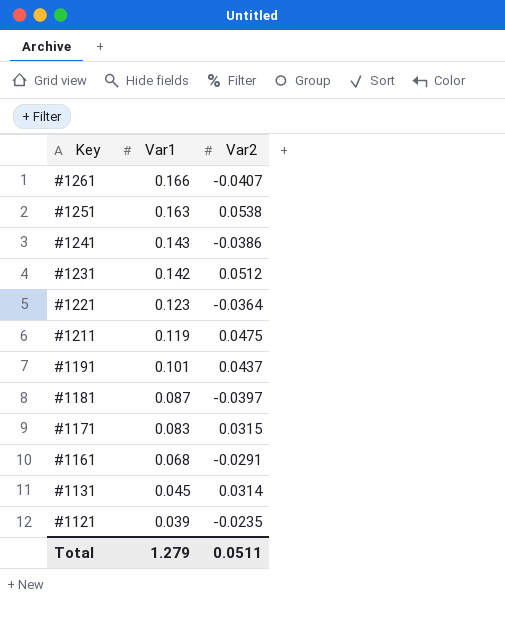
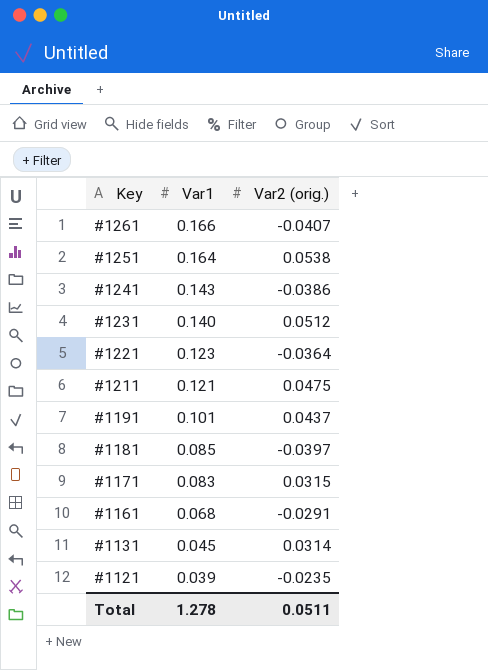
column name: Var2 -> Var2 (orig.)
#1251 | Var1: 0.163 -> 0.164
#1231 | Var1: 0.142 -> 0.140
#1211 | Var1: 0.119 -> 0.121
#1181 | Var1: 0.087 -> 0.085
Total | Var1: 1.279 -> 1.278

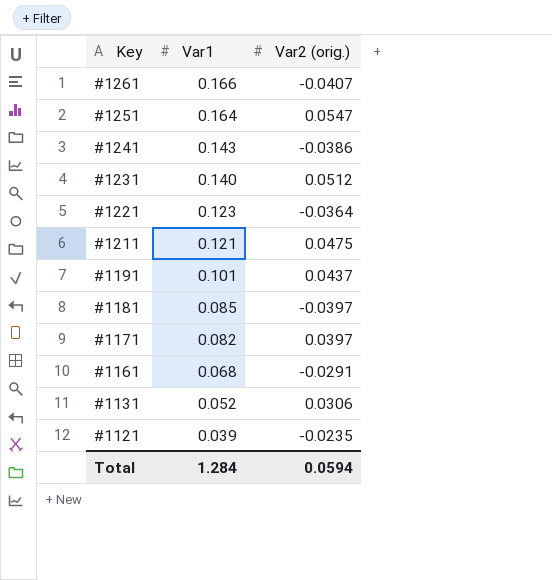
#1251 | Var2 (orig.): 0.0538 -> 0.0547
#1171 | Var1: 0.083 -> 0.082
#1171 | Var2 (orig.): 0.0315 -> 0.0397
#1131 | Var1: 0.045 -> 0.052
#1131 | Var2 (orig.): 0.0314 -> 0.0306
Total | Var1: 1.278 -> 1.284
Total | Var2 (orig.): 0.0511 -> 0.0594

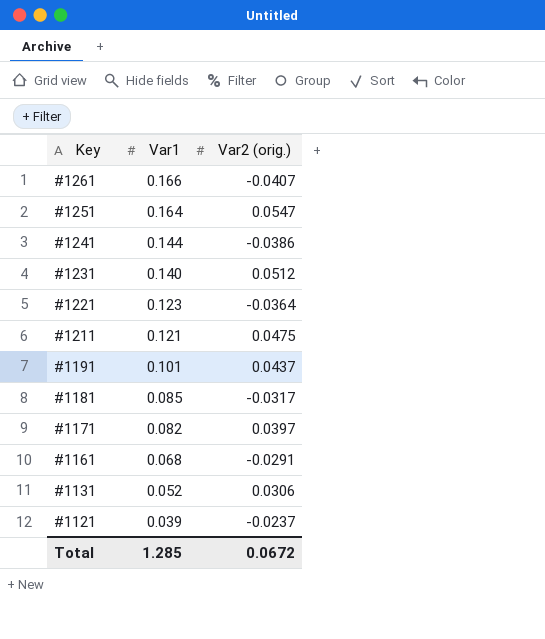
#1241 | Var1: 0.143 -> 0.144
#1181 | Var2 (orig.): -0.0397 -> -0.0317
#1121 | Var2 (orig.): -0.0235 -> -0.0237
Total | Var1: 1.284 -> 1.285
Total | Var2 (orig.): 0.0594 -> 0.0672

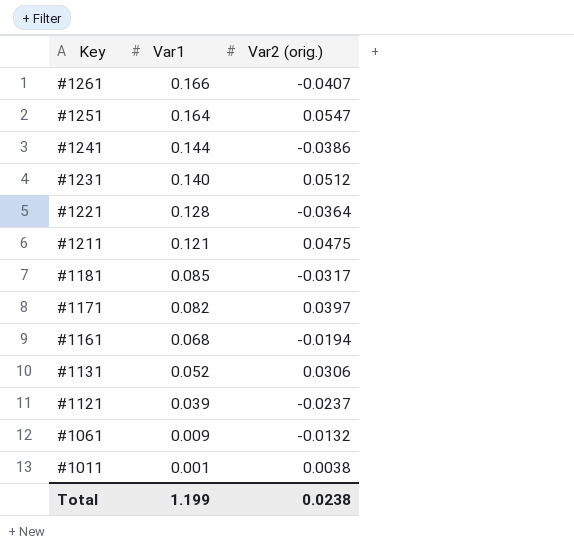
row #1191: 0.101 | 0.0437 -> none
#1221 | Var1: 0.123 -> 0.128
#1161 | Var2 (orig.): -0.0291 -> -0.0194
row #1061: none -> 0.009 | -0.0132
row #1011: none -> 0.001 | 0.0038
Total | Var1: 1.285 -> 1.199
Total | Var2 (orig.): 0.0672 -> 0.0238

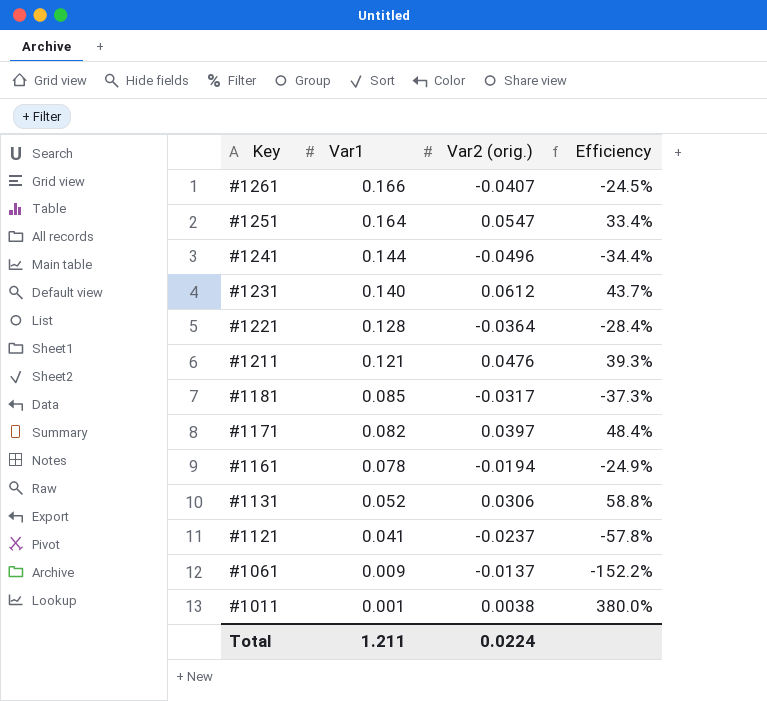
column Efficiency | formula: none -> [Var2 (orig.)] / [Var1]
#1241 | Var2 (orig.): -0.0386 -> -0.0496
#1231 | Var2 (orig.): 0.0512 -> 0.0612
#1211 | Var2 (orig.): 0.0475 -> 0.0476
#1161 | Var1: 0.068 -> 0.078
#1121 | Var1: 0.039 -> 0.041
#1061 | Var2 (orig.): -0.0132 -> -0.0137
Total | Var1: 1.199 -> 1.211
Total | Var2 (orig.): 0.0238 -> 0.0224

